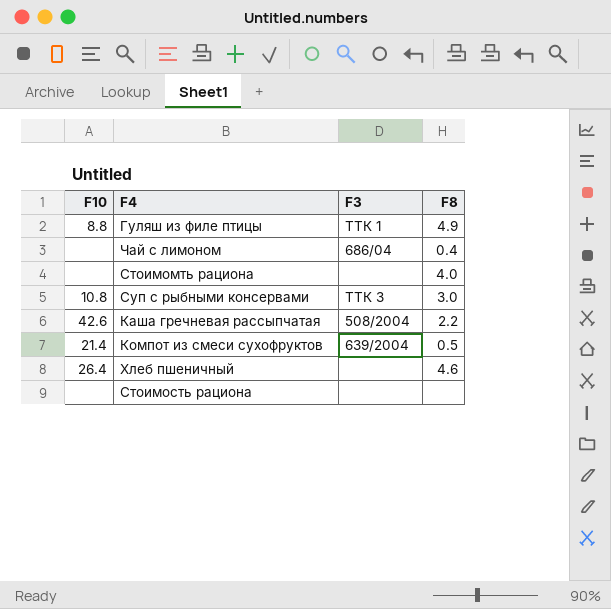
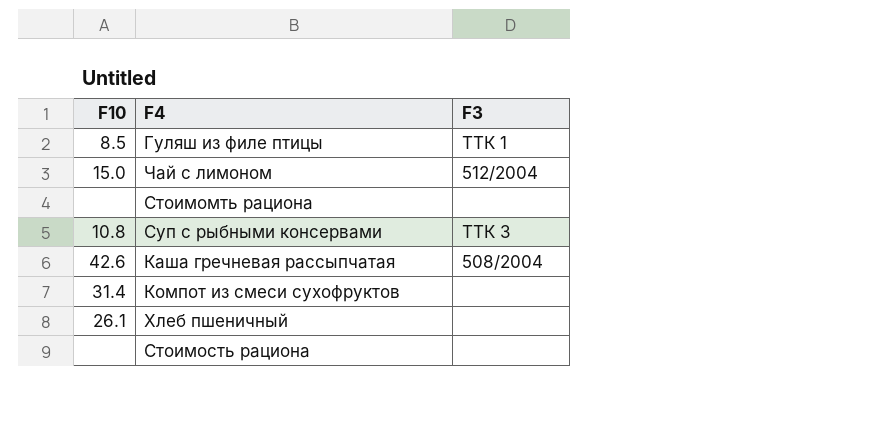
column F8 | position: 4 -> none
Гуляш из филе птицы | F10: 8.8 -> 8.5
Чай с лимоном | F10: none -> 15.0
Чай с лимоном | F3: 686/04 -> 512/2004
Компот из смеси сухофруктов | F10: 21.4 -> 31.4
Компот из смеси сухофруктов | F3: 639/2004 -> none
Хлеб пшеничный | F10: 26.4 -> 26.1

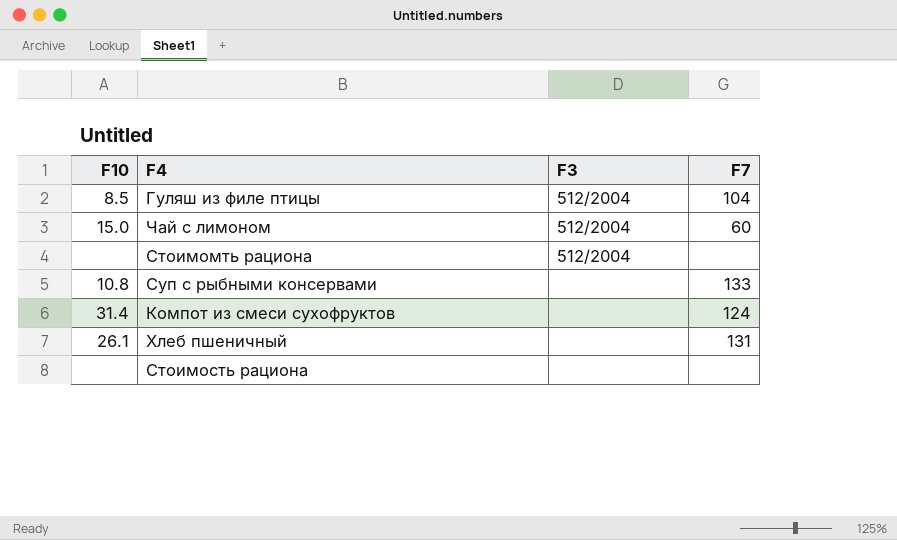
column F7 | position: none -> 4
row Каша гречневая рассыпчатая: 42.6 | 508/2004 -> none
Гуляш из филе птицы | F3: ТТК 1 -> 512/2004
Стоимомть рациона | F3: none -> 512/2004
Суп с рыбными консервами | F3: ТТК 3 -> none

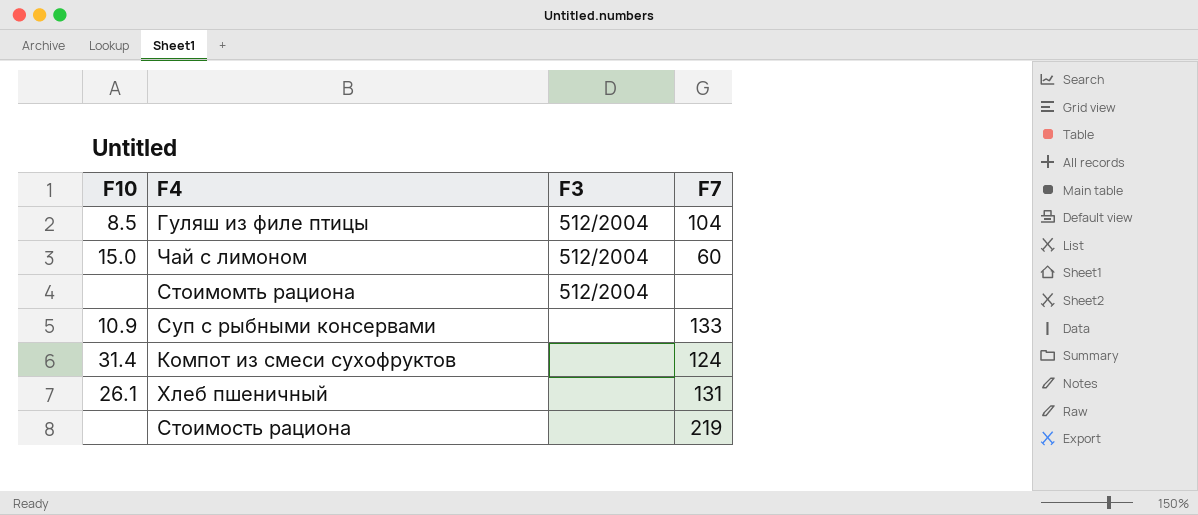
Суп с рыбными консервами | F10: 10.8 -> 10.9
Стоимость рациона | F7: none -> 219

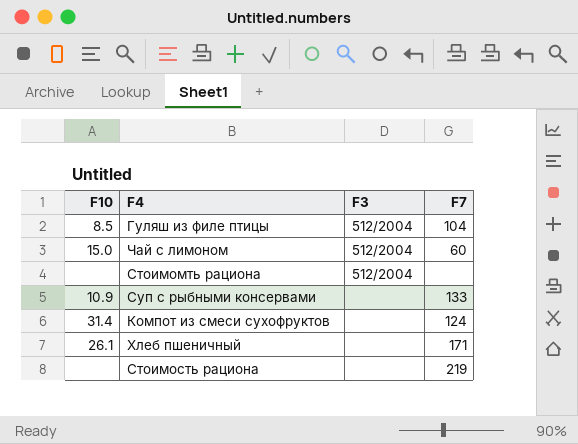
Хлеб пшеничный | F7: 131 -> 171

